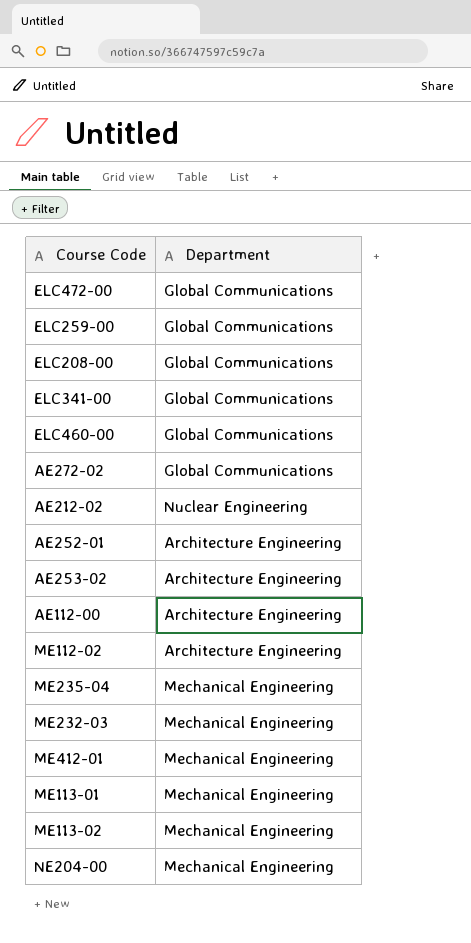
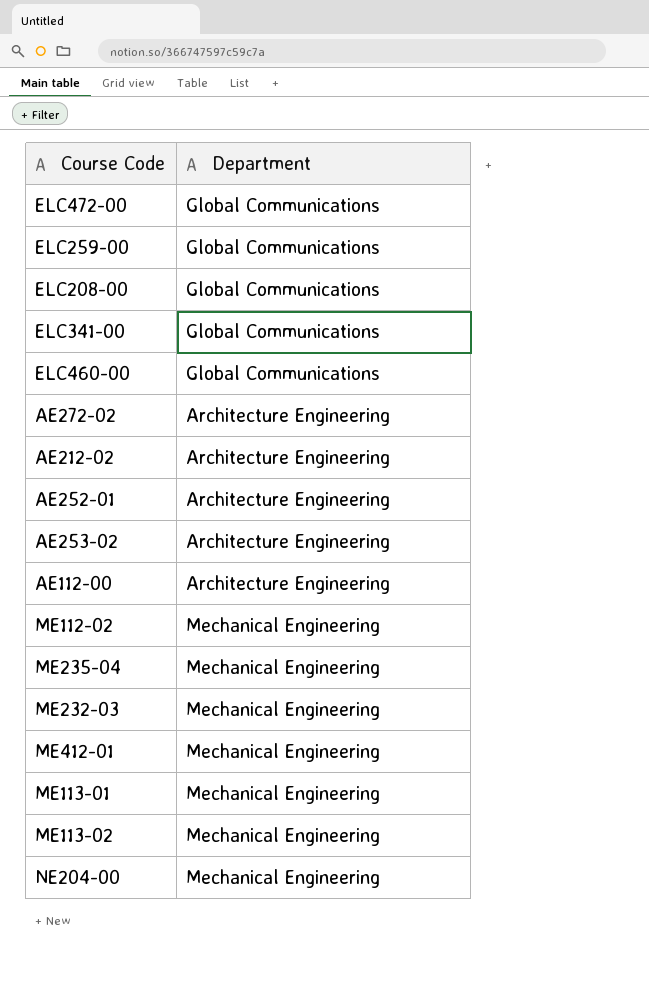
AE272-02 | Department: Global Communications -> Architecture Engineering
AE212-02 | Department: Nuclear Engineering -> Architecture Engineering
ME112-02 | Department: Architecture Engineering -> Mechanical Engineering

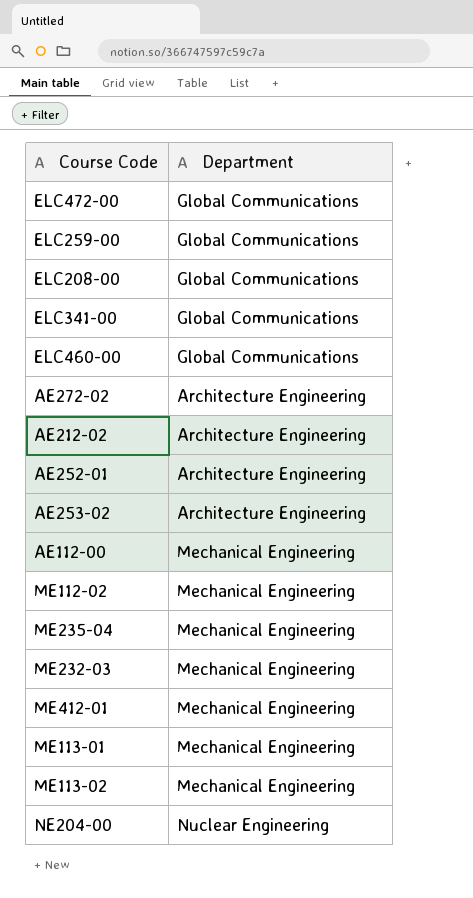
AE112-00 | Department: Architecture Engineering -> Mechanical Engineering
NE204-00 | Department: Mechanical Engineering -> Nuclear Engineering

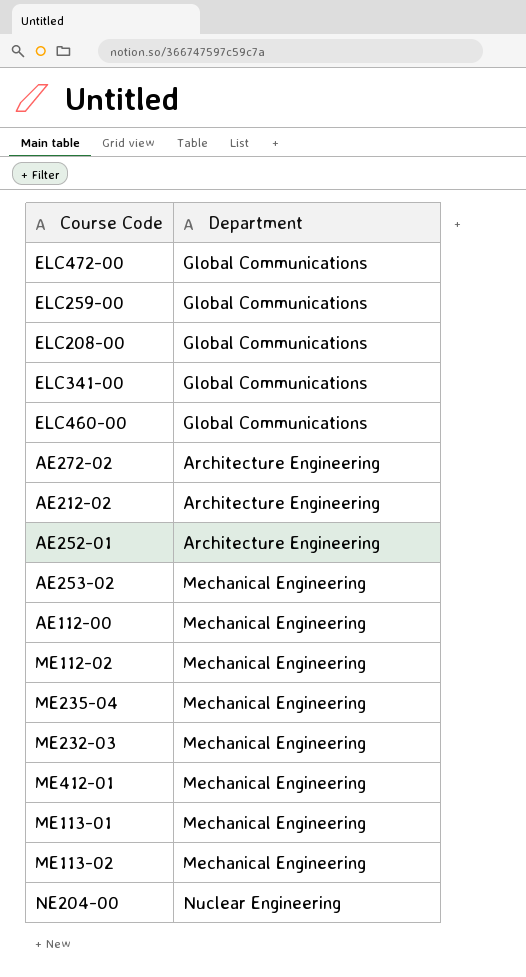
AE253-02 | Department: Architecture Engineering -> Mechanical Engineering

